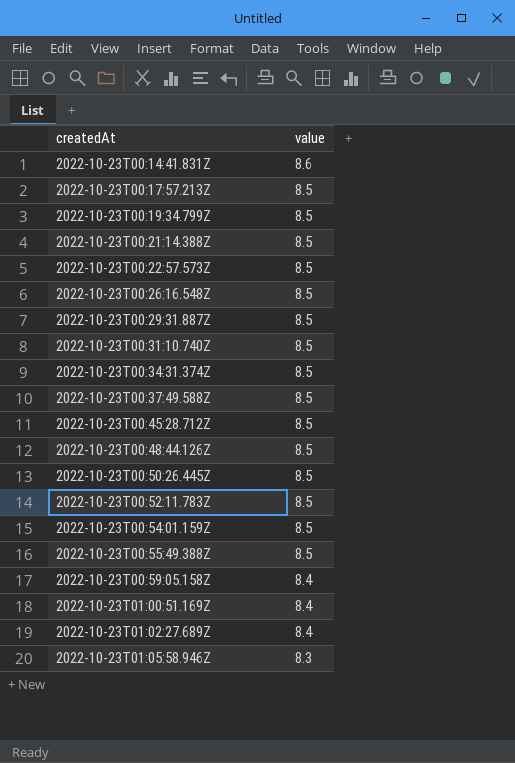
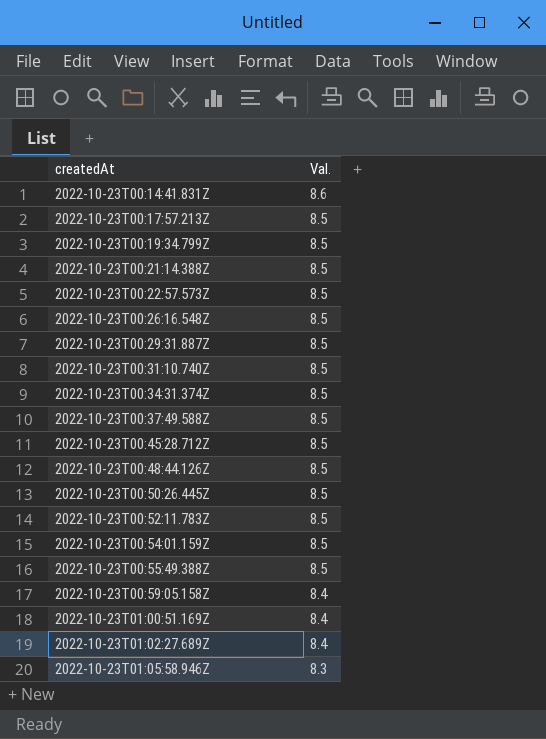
column name: value -> Val.

